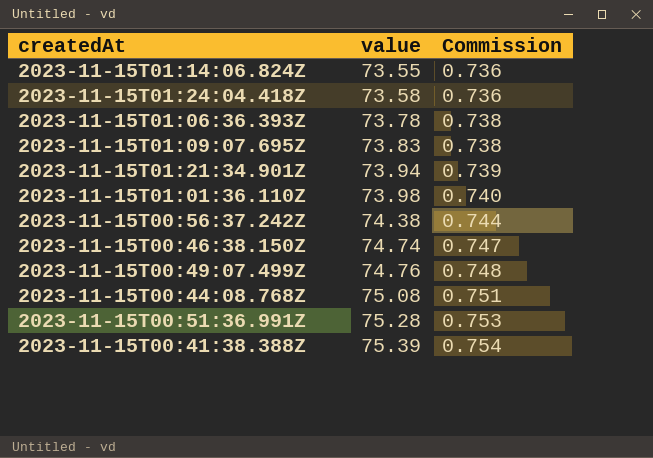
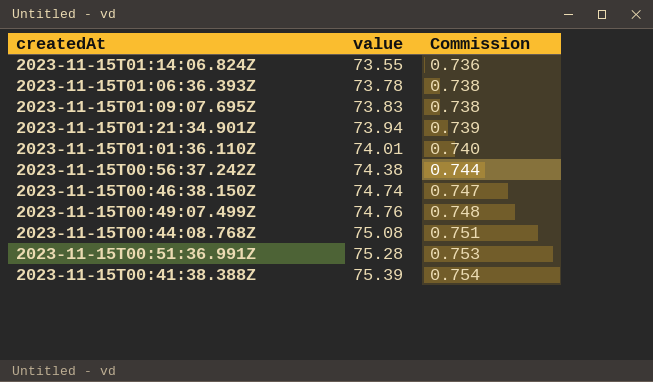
row 2023-11-15T01:24:04.418Z: 73.58 | 0.736 -> none
2023-11-15T01:01:36.110Z | value: 73.98 -> 74.01

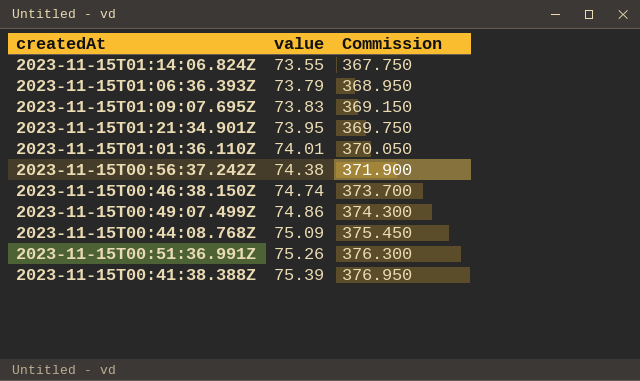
column Commission | formula: [value] * 0.01 -> [value] * 5
2023-11-15T01:06:36.393Z | value: 73.78 -> 73.79
2023-11-15T01:21:34.901Z | value: 73.94 -> 73.95
2023-11-15T00:49:07.499Z | value: 74.76 -> 74.86
2023-11-15T00:44:08.768Z | value: 75.08 -> 75.09
2023-11-15T00:51:36.991Z | value: 75.28 -> 75.26

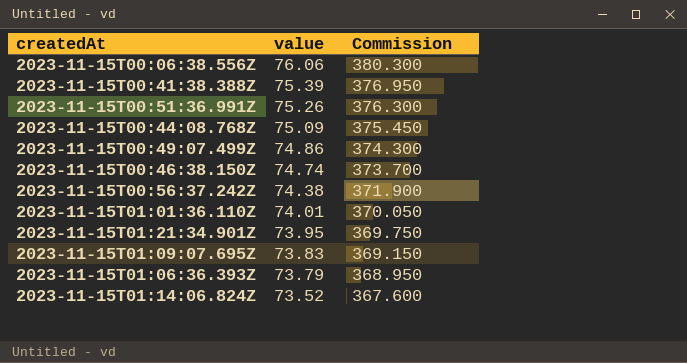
row order: value ascending -> value descending
row 2023-11-15T00:06:38.556Z: none -> 76.06 | 380.300
2023-11-15T01:14:06.824Z | value: 73.55 -> 73.52
2023-11-15T01:14:06.824Z | Commission: 367.750 -> 367.600

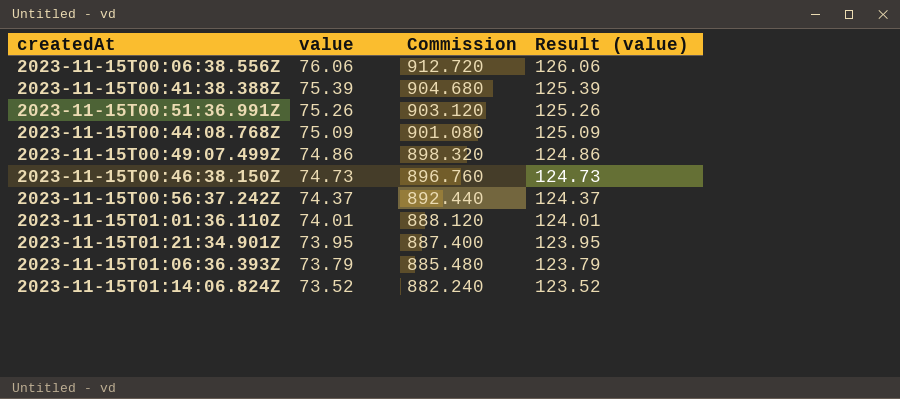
column Commission | formula: [value] * 5 -> [value] * 12
column Result (value) | formula: none -> [value] + 50
row 2023-11-15T01:09:07.695Z: 73.83 | 369.150 -> none
2023-11-15T00:46:38.150Z | value: 74.74 -> 74.73
2023-11-15T00:56:37.242Z | value: 74.38 -> 74.37

